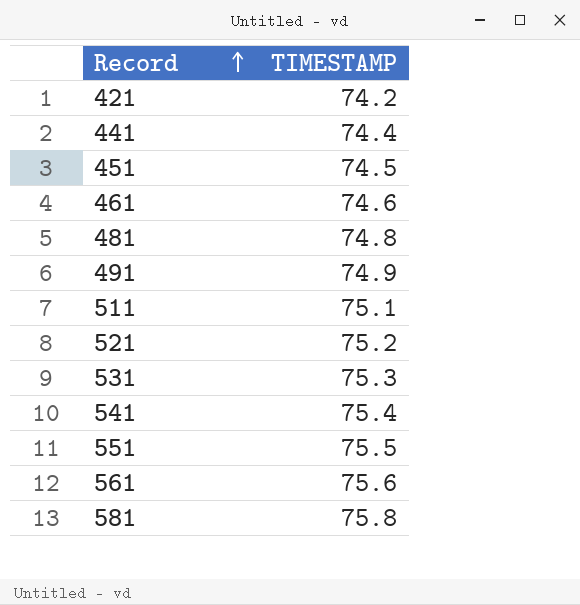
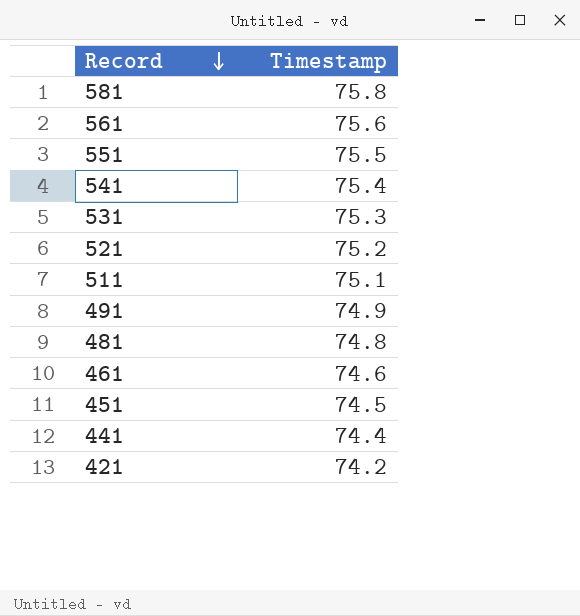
row order: Record ascending -> Record descending
column name: TIMESTAMP -> Timestamp

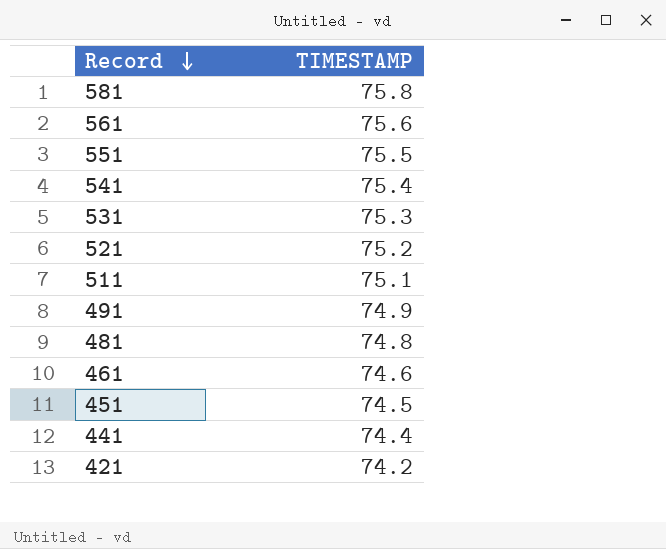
column name: Timestamp -> TIMESTAMP

